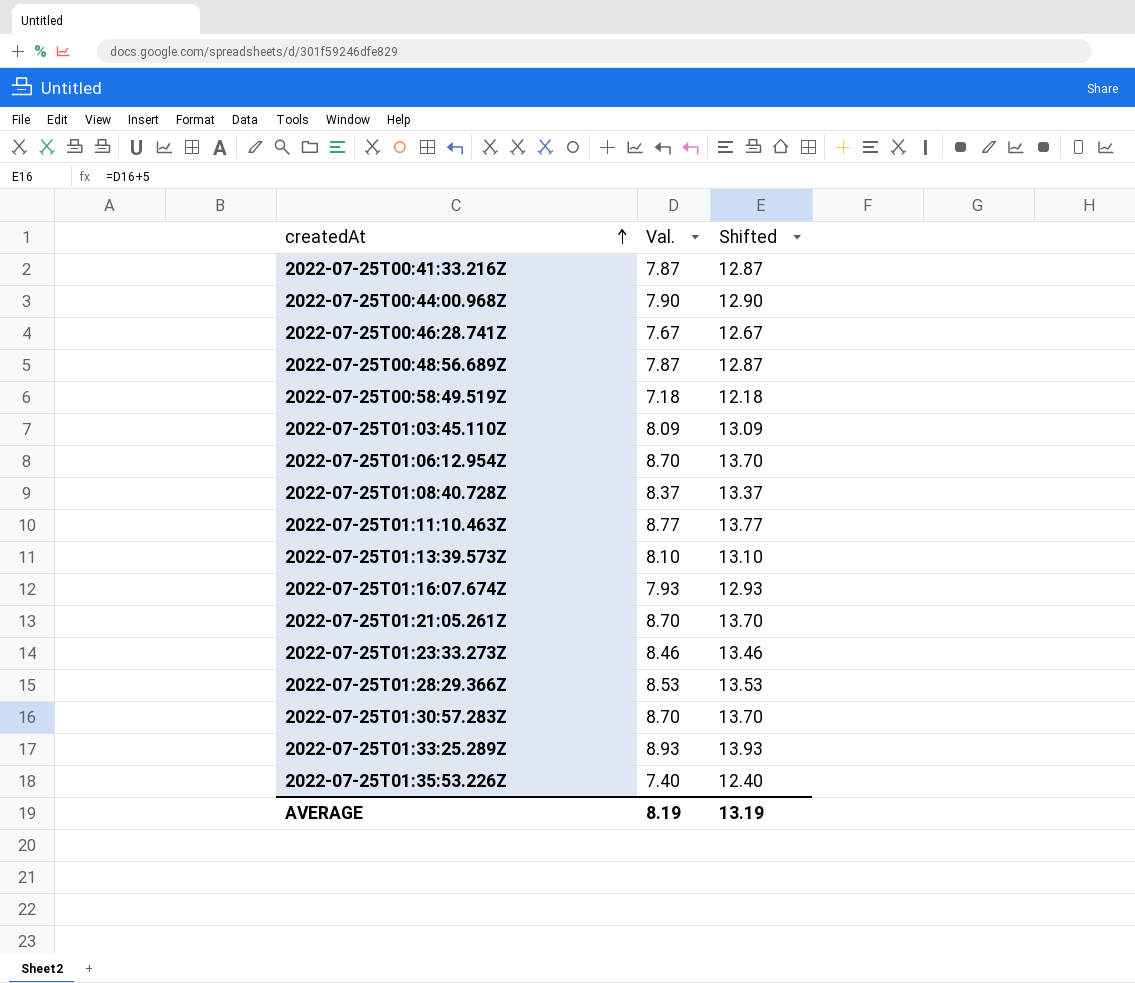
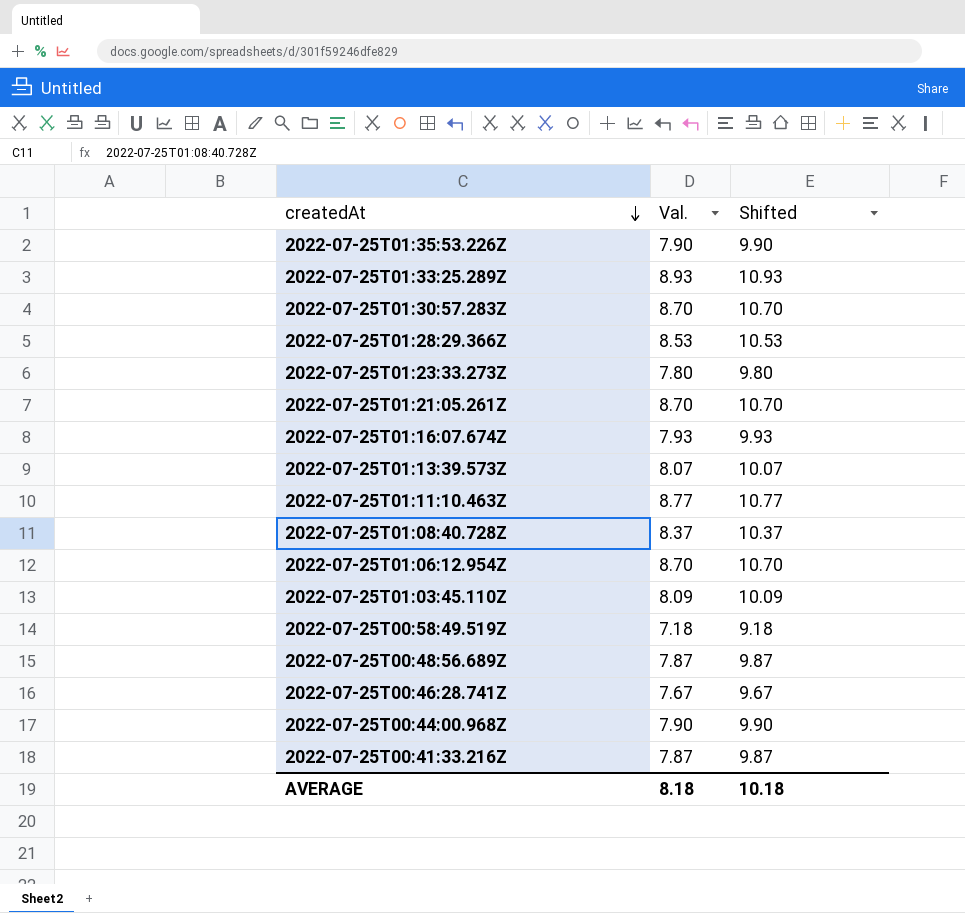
row order: createdAt ascending -> createdAt descending
column Shifted | formula: [Val.] + 5 -> [Val.] + 2
2022-07-25T01:35:53.226Z | Val.: 7.40 -> 7.90
2022-07-25T01:23:33.273Z | Val.: 8.46 -> 7.80
2022-07-25T01:13:39.573Z | Val.: 8.10 -> 8.07
AVERAGE | Val.: 8.19 -> 8.18
AVERAGE | Shifted: 13.19 -> 10.18

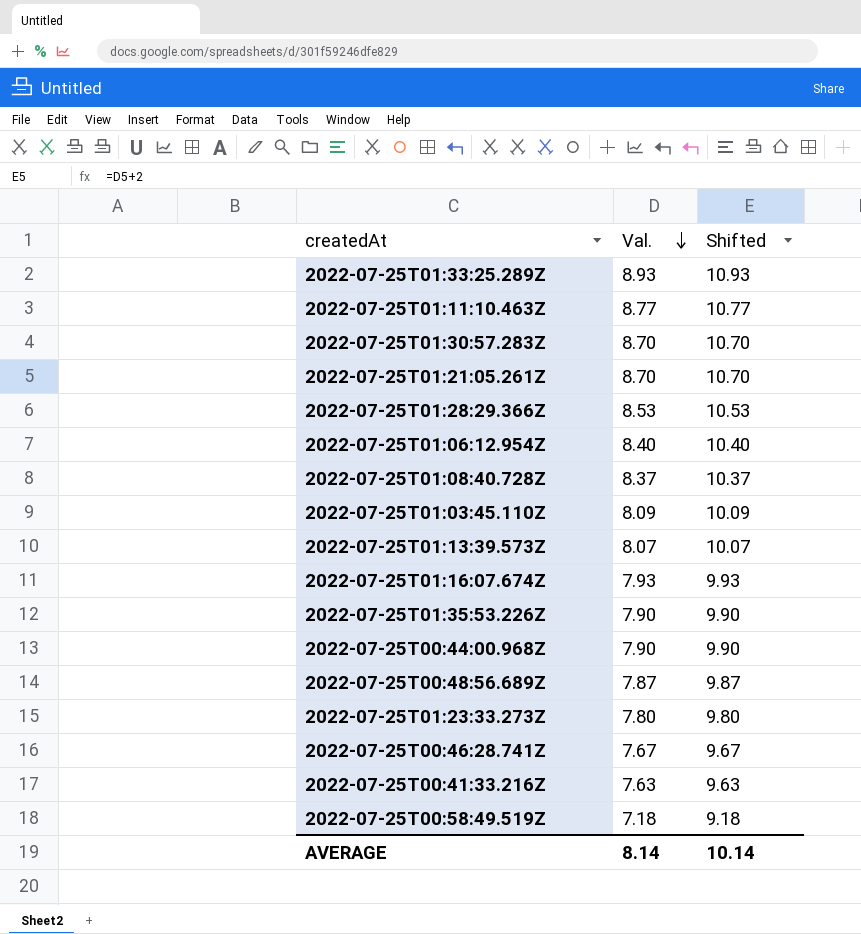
row order: createdAt descending -> Val. descending
2022-07-25T01:06:12.954Z | Val.: 8.70 -> 8.40
2022-07-25T01:06:12.954Z | Shifted: 10.70 -> 10.40
2022-07-25T00:41:33.216Z | Val.: 7.87 -> 7.63
2022-07-25T00:41:33.216Z | Shifted: 9.87 -> 9.63
AVERAGE | Val.: 8.18 -> 8.14
AVERAGE | Shifted: 10.18 -> 10.14

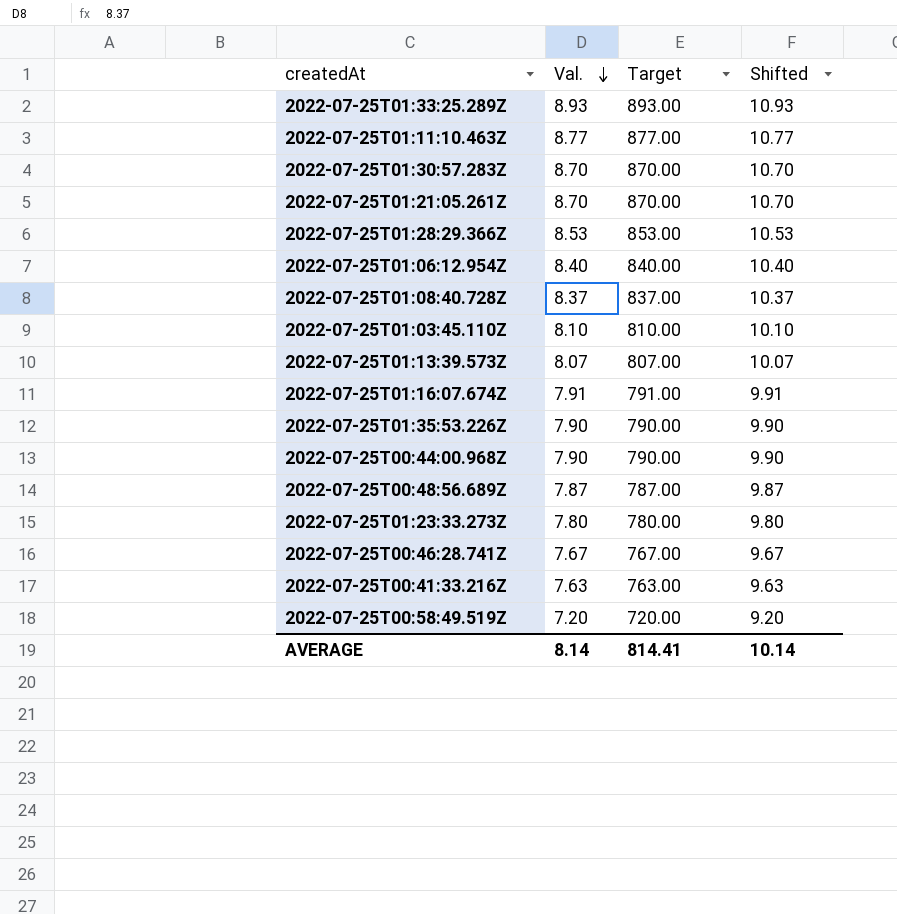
column Target | formula: none -> [Val.] * 100
2022-07-25T01:03:45.110Z | Val.: 8.09 -> 8.10
2022-07-25T01:03:45.110Z | Shifted: 10.09 -> 10.10
2022-07-25T01:16:07.674Z | Val.: 7.93 -> 7.91
2022-07-25T01:16:07.674Z | Shifted: 9.93 -> 9.91
2022-07-25T00:58:49.519Z | Val.: 7.18 -> 7.20
2022-07-25T00:58:49.519Z | Shifted: 9.18 -> 9.20

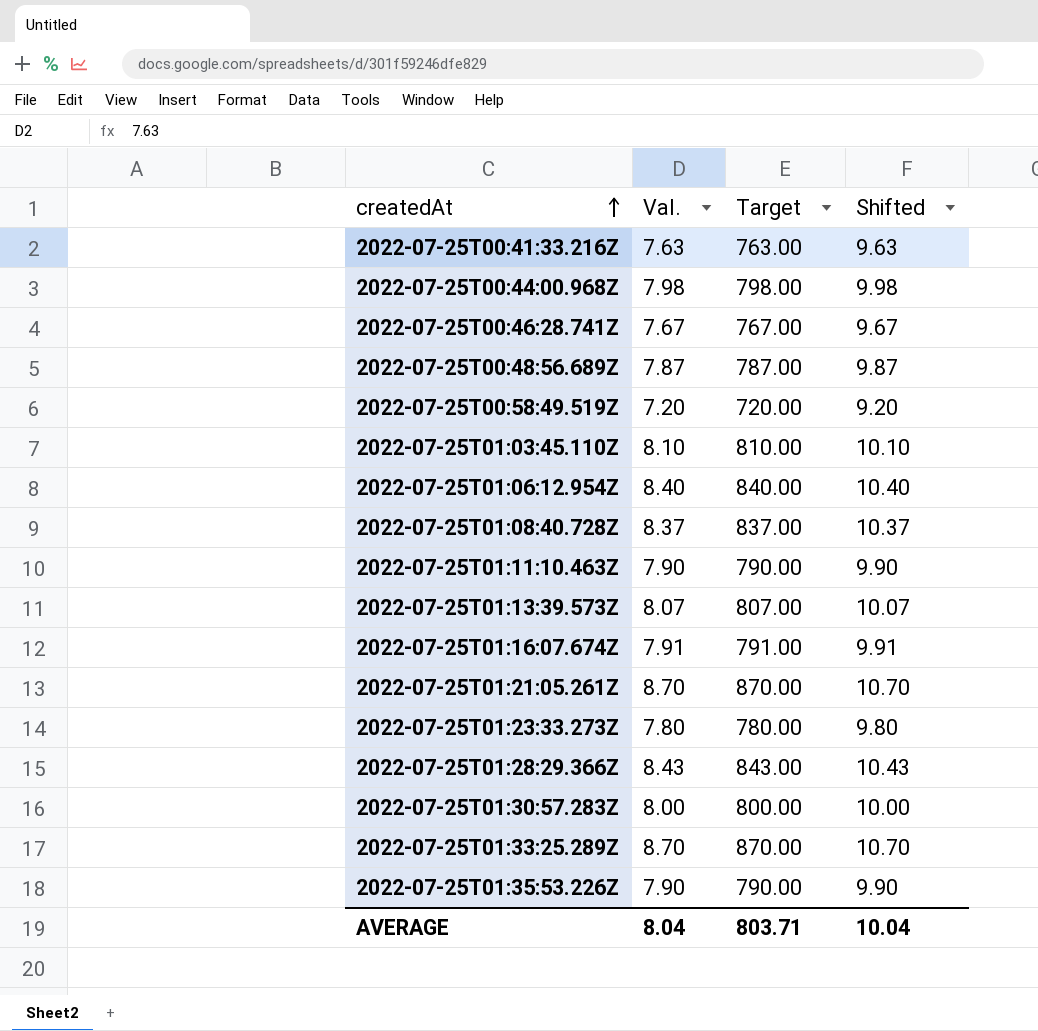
row order: Val. descending -> createdAt ascending
2022-07-25T00:44:00.968Z | Val.: 7.90 -> 7.98
2022-07-25T00:44:00.968Z | Target: 790.00 -> 798.00
2022-07-25T00:44:00.968Z | Shifted: 9.90 -> 9.98
2022-07-25T01:11:10.463Z | Val.: 8.77 -> 7.90
2022-07-25T01:11:10.463Z | Target: 877.00 -> 790.00
2022-07-25T01:11:10.463Z | Shifted: 10.77 -> 9.90
2022-07-25T01:28:29.366Z | Val.: 8.53 -> 8.43
2022-07-25T01:28:29.366Z | Target: 853.00 -> 843.00
2022-07-25T01:28:29.366Z | Shifted: 10.53 -> 10.43
2022-07-25T01:30:57.283Z | Val.: 8.70 -> 8.00
2022-07-25T01:30:57.283Z | Target: 870.00 -> 800.00
2022-07-25T01:30:57.283Z | Shifted: 10.70 -> 10.00
2022-07-25T01:33:25.289Z | Val.: 8.93 -> 8.70
2022-07-25T01:33:25.289Z | Target: 893.00 -> 870.00
2022-07-25T01:33:25.289Z | Shifted: 10.93 -> 10.70
AVERAGE | Val.: 8.14 -> 8.04
AVERAGE | Target: 814.41 -> 803.71
AVERAGE | Shifted: 10.14 -> 10.04

